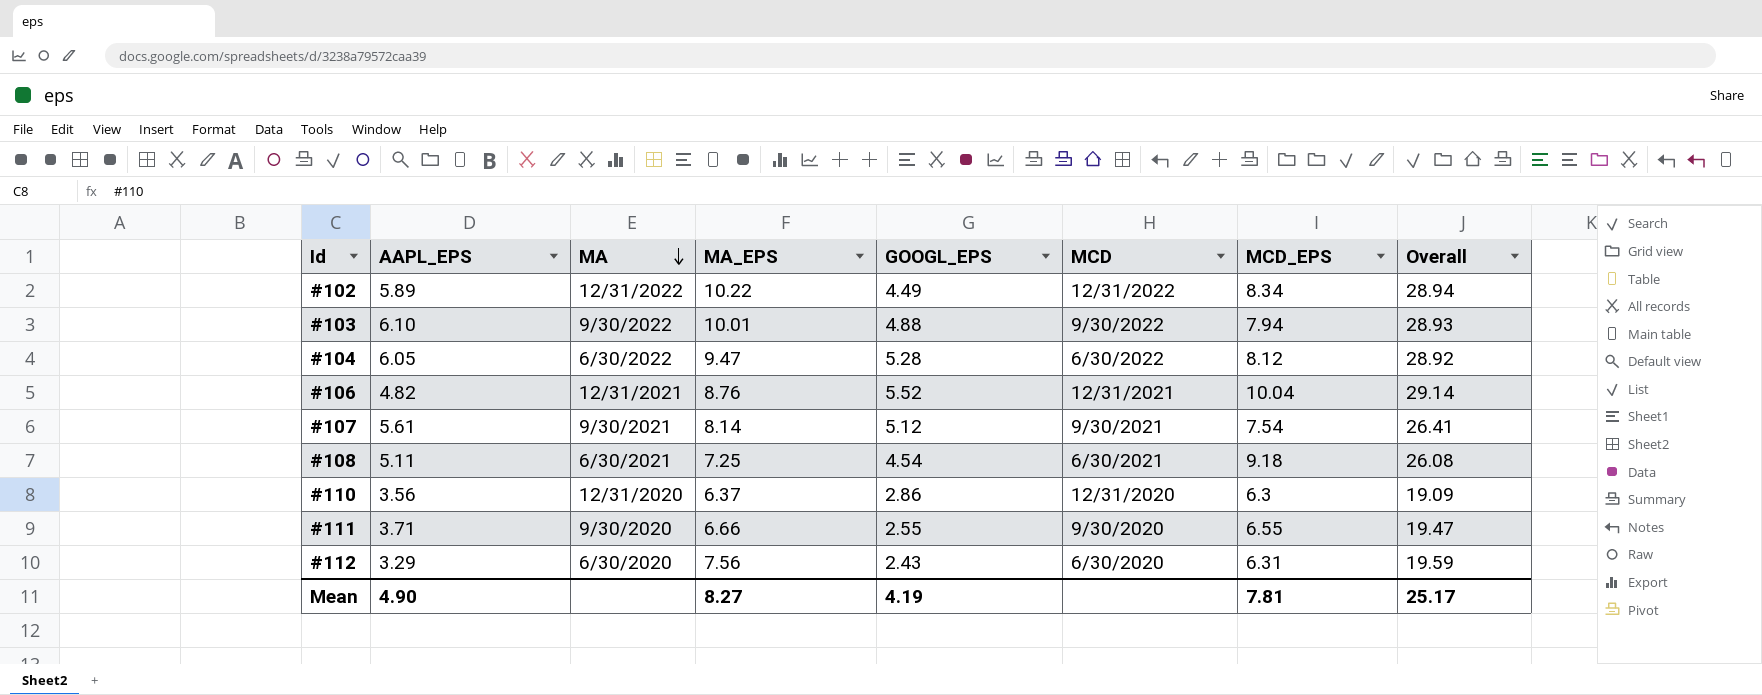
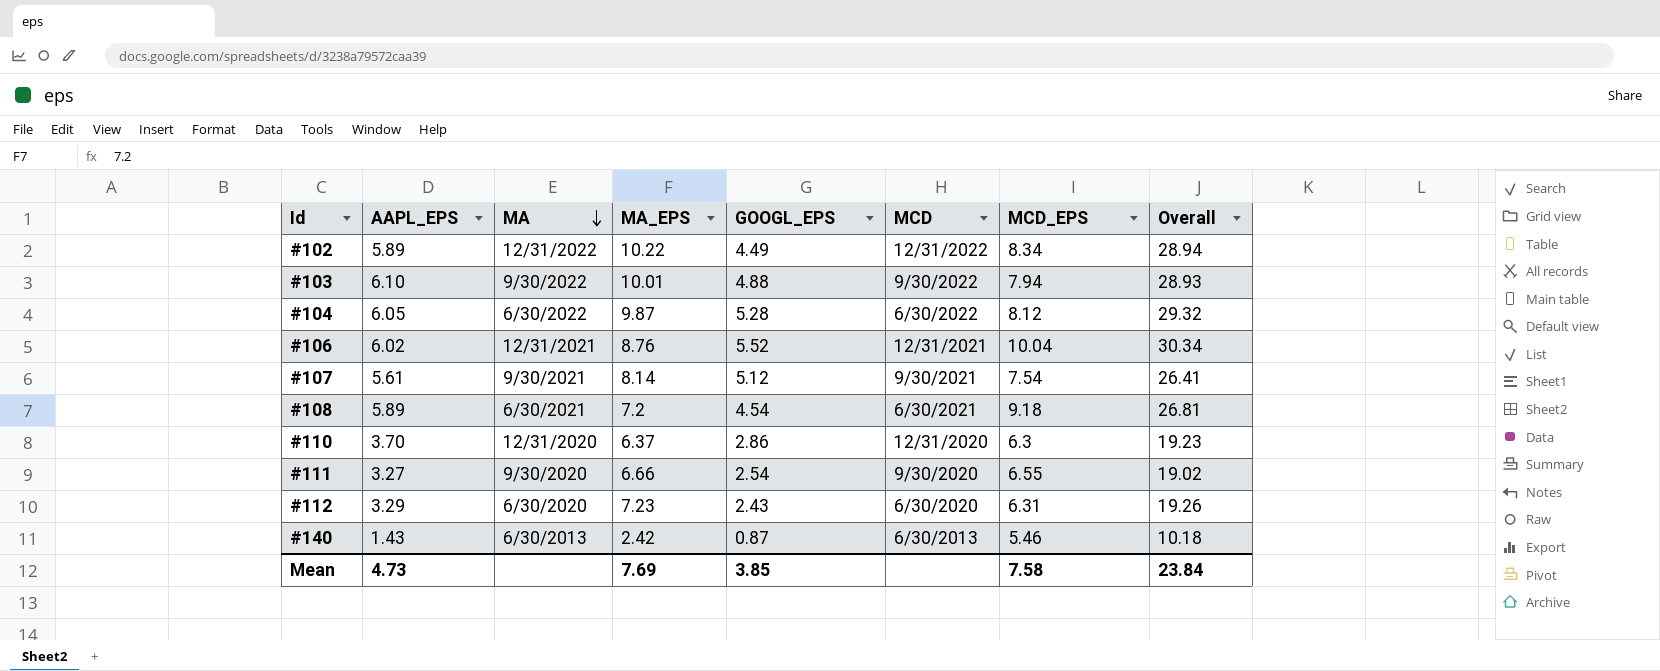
#104 | MA_EPS: 9.47 -> 9.87
#104 | Overall: 28.92 -> 29.32
#106 | AAPL_EPS: 4.82 -> 6.02
#106 | Overall: 29.14 -> 30.34
#108 | AAPL_EPS: 5.11 -> 5.89
#108 | MA_EPS: 7.25 -> 7.2
#108 | Overall: 26.08 -> 26.81
#110 | AAPL_EPS: 3.56 -> 3.70
#110 | Overall: 19.09 -> 19.23
#111 | AAPL_EPS: 3.71 -> 3.27
#111 | GOOGL_EPS: 2.55 -> 2.54
#111 | Overall: 19.47 -> 19.02
#112 | MA_EPS: 7.56 -> 7.23
#112 | Overall: 19.59 -> 19.26
row #140: none -> 1.43 | 6/30/2013 | 2.42 | 0.87 | 6/30/2013 | 5.46 | 10.18
Mean | AAPL_EPS: 4.90 -> 4.73
Mean | MA_EPS: 8.27 -> 7.69
Mean | GOOGL_EPS: 4.19 -> 3.85
Mean | MCD_EPS: 7.81 -> 7.58
Mean | Overall: 25.17 -> 23.84

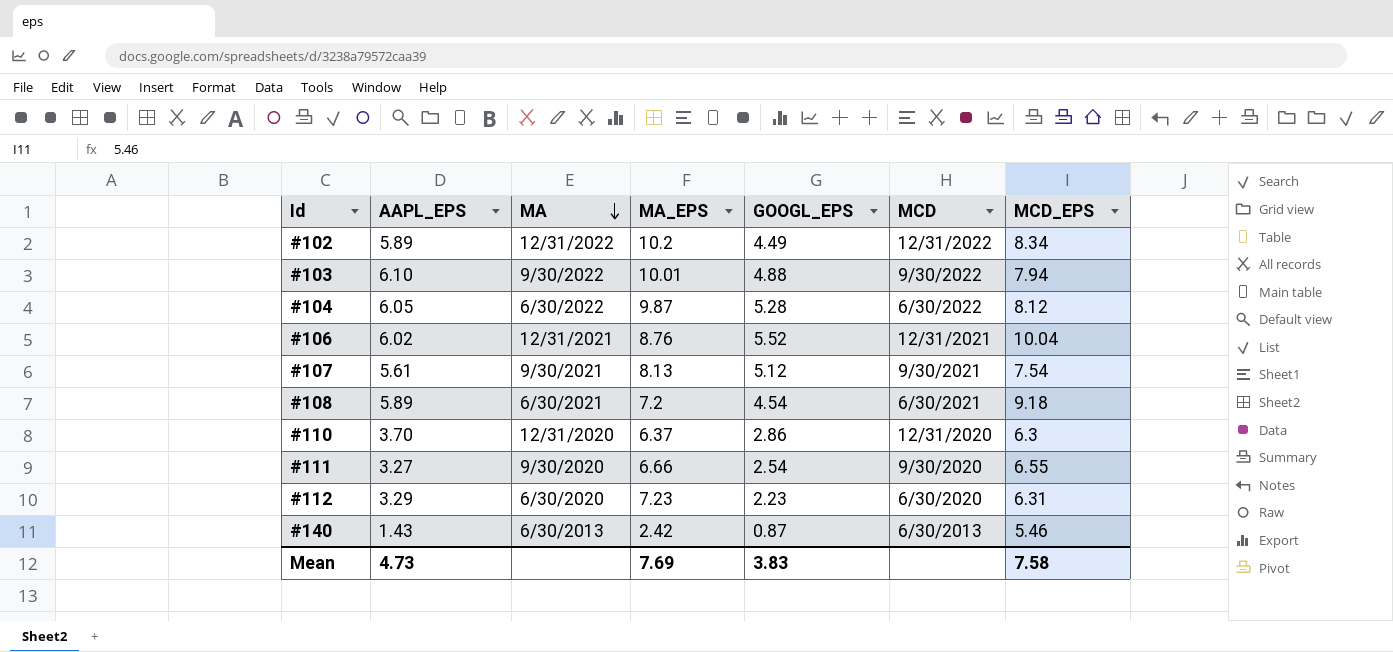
column Overall | formula: [AAPL_EPS] + [MA_EPS] + [GOOGL_EPS] + [MCD_EPS] -> none
#102 | MA_EPS: 10.22 -> 10.2
#107 | MA_EPS: 8.14 -> 8.13
#112 | GOOGL_EPS: 2.43 -> 2.23
Mean | GOOGL_EPS: 3.85 -> 3.83

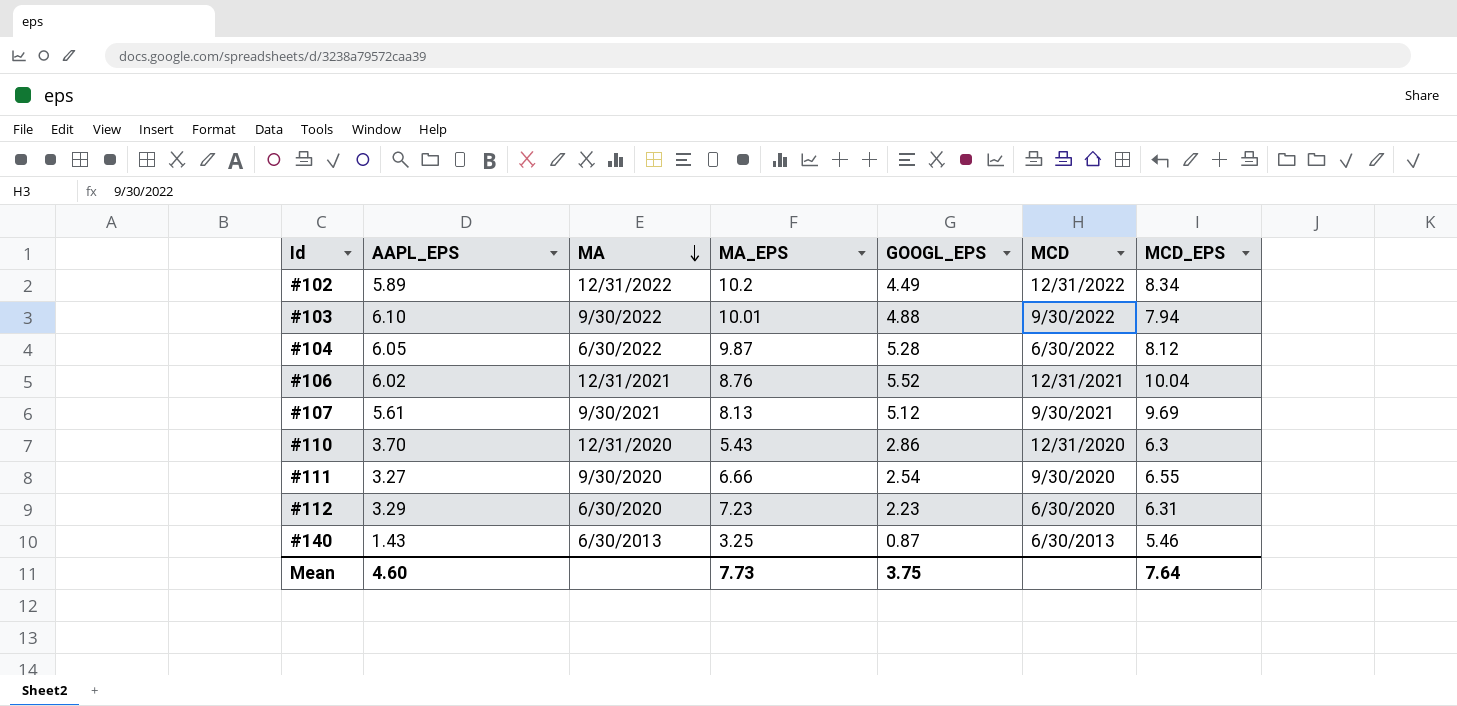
row #108: 5.89 | 6/30/2021 | 7.2 | 4.54 | 6/30/2021 | 9.18 -> none
#107 | MCD_EPS: 7.54 -> 9.69
#110 | MA_EPS: 6.37 -> 5.43
#140 | MA_EPS: 2.42 -> 3.25
Mean | AAPL_EPS: 4.73 -> 4.60
Mean | MA_EPS: 7.69 -> 7.73
Mean | GOOGL_EPS: 3.83 -> 3.75
Mean | MCD_EPS: 7.58 -> 7.64

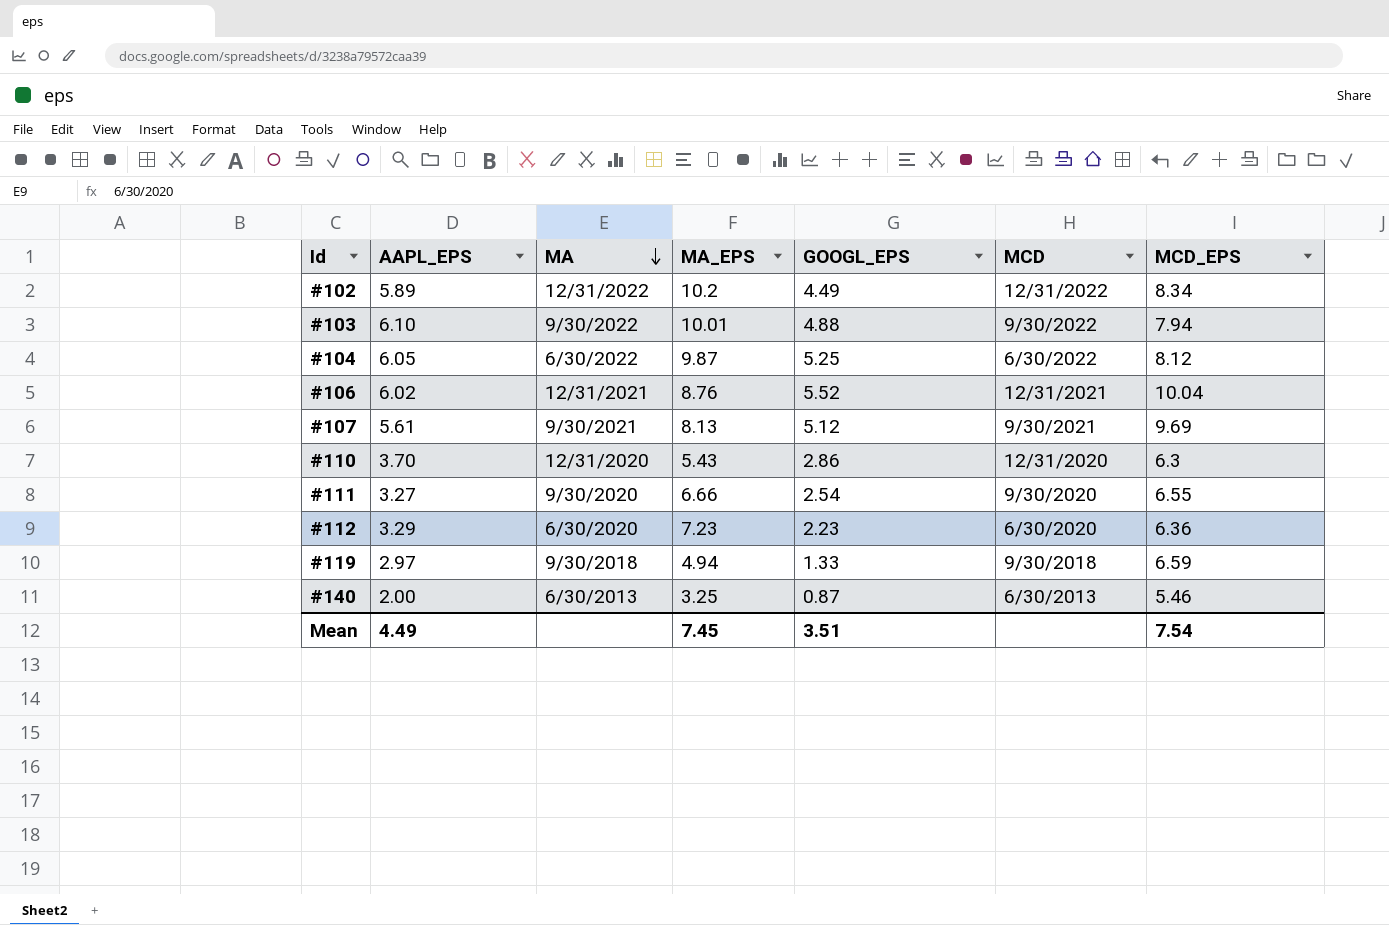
#104 | GOOGL_EPS: 5.28 -> 5.25
#112 | MCD_EPS: 6.31 -> 6.36
row #119: none -> 2.97 | 9/30/2018 | 4.94 | 1.33 | 9/30/2018 | 6.59
#140 | AAPL_EPS: 1.43 -> 2.00
Mean | AAPL_EPS: 4.60 -> 4.49
Mean | MA_EPS: 7.73 -> 7.45
Mean | GOOGL_EPS: 3.75 -> 3.51
Mean | MCD_EPS: 7.64 -> 7.54

